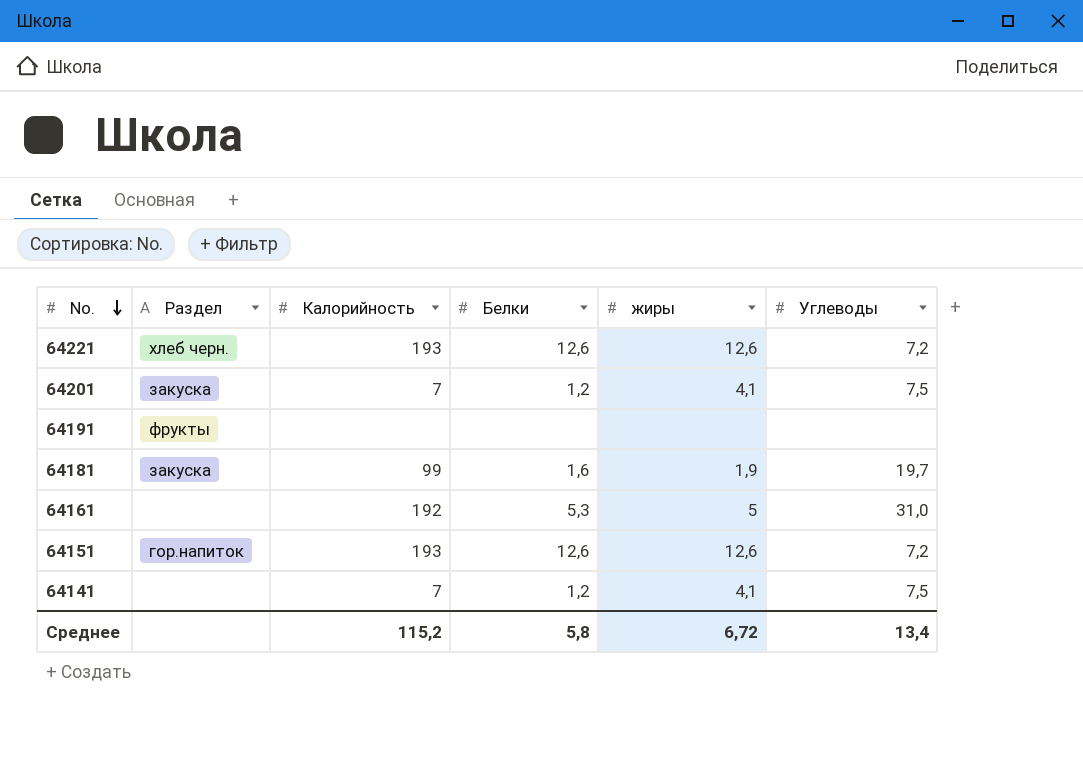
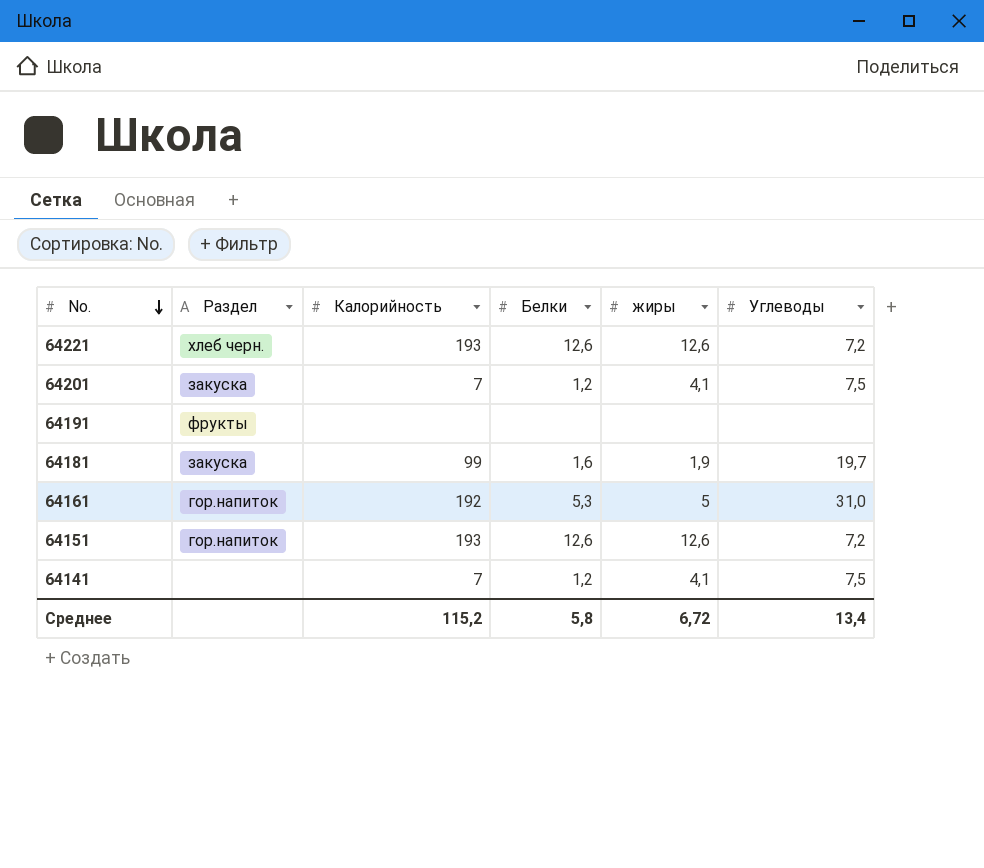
64161 | Раздел: none -> гор.напиток

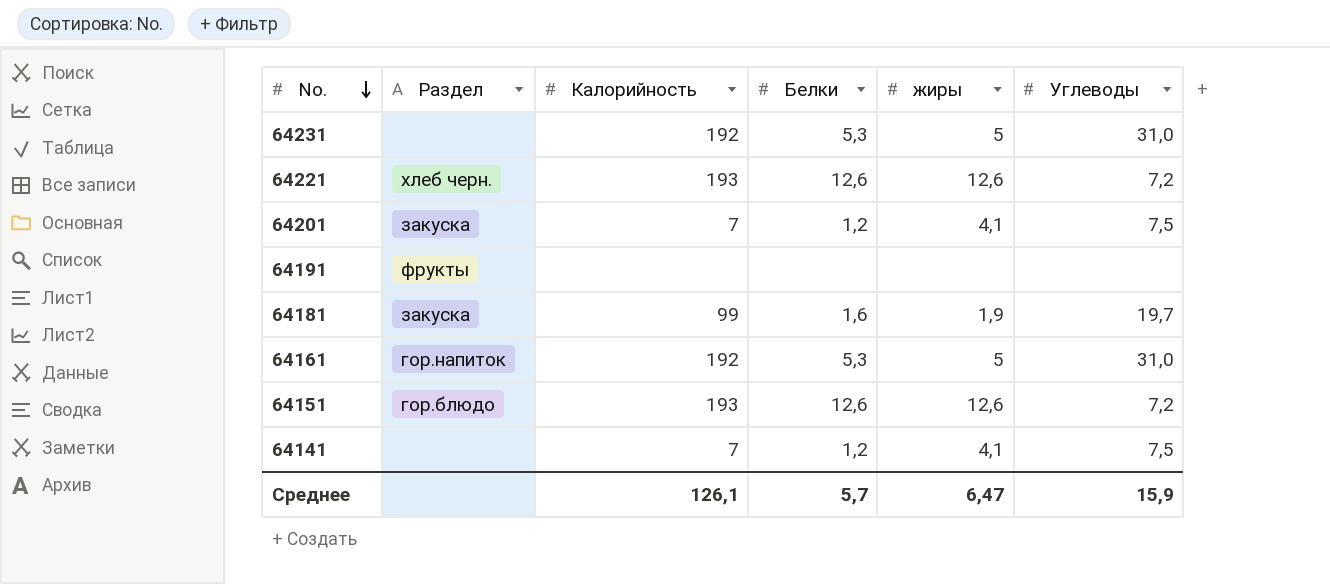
row 64231: none -> none | 192 | 5,3 | 5 | 31,0
64151 | Раздел: гор.напиток -> гор.блюдо
Среднее | Калорийность: 115,2 -> 126,1
Среднее | Белки: 5,8 -> 5,7
Среднее | жиры: 6,72 -> 6,47
Среднее | Углеводы: 13,4 -> 15,9

